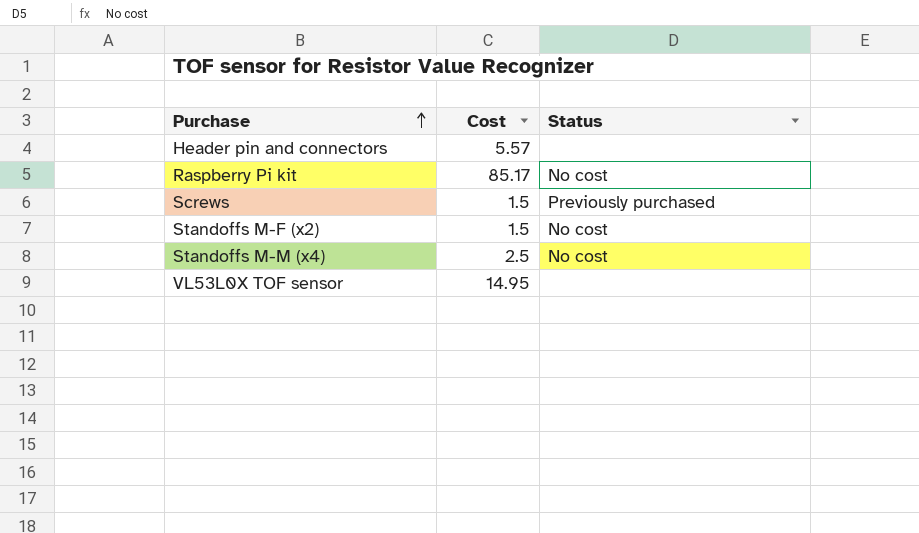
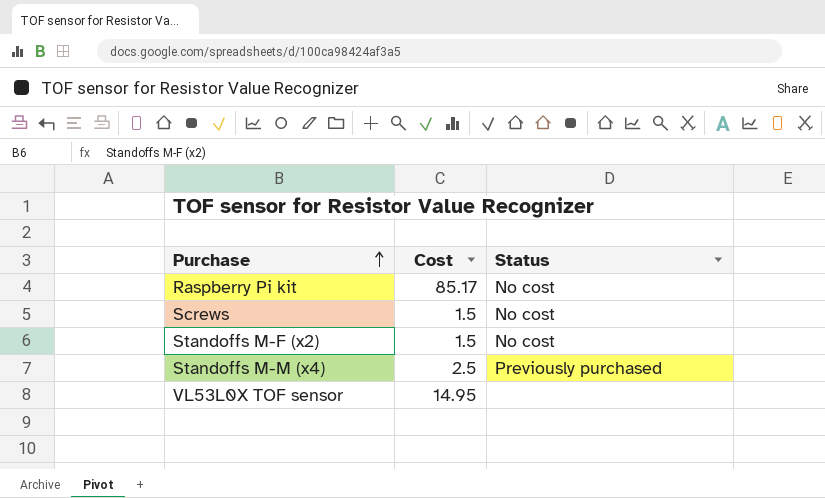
row Header pin and connectors: 5.57 | none -> none
Screws | Status: Previously purchased -> No cost
Standoffs M-M (x4) | Status: No cost -> Previously purchased

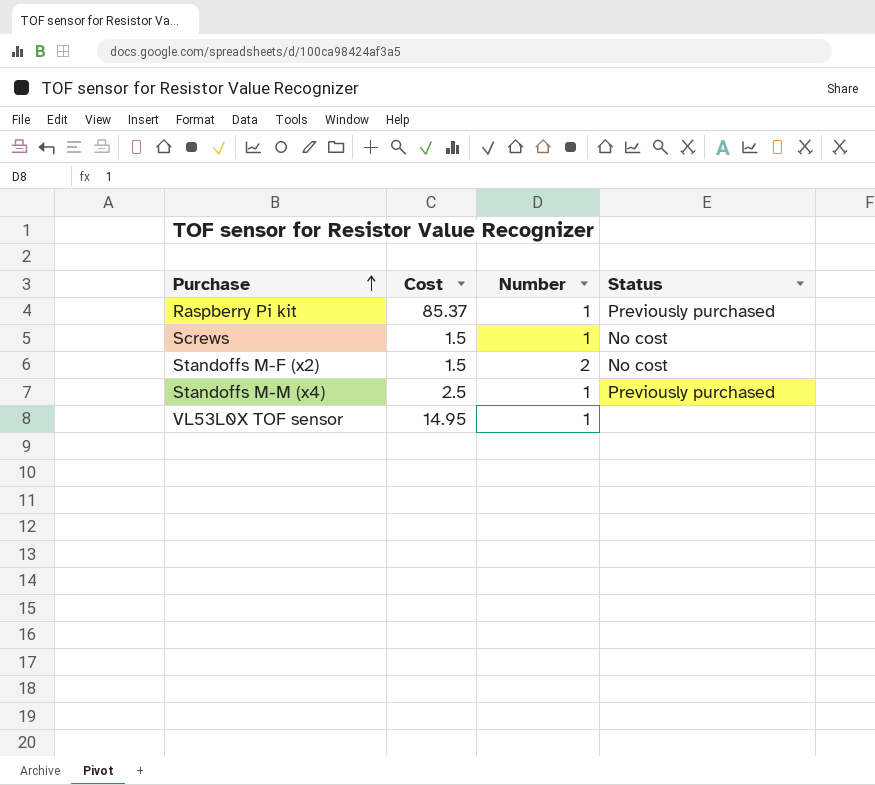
column Number | position: none -> 3
Raspberry Pi kit | Cost: 85.17 -> 85.37
Raspberry Pi kit | Status: No cost -> Previously purchased

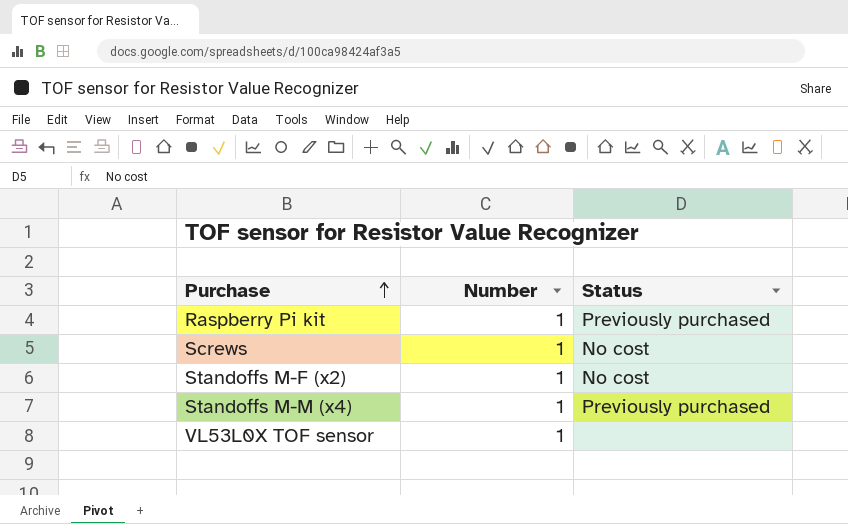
column Cost | position: 2 -> none
Standoffs M-F (x2) | Number: 2 -> 1

